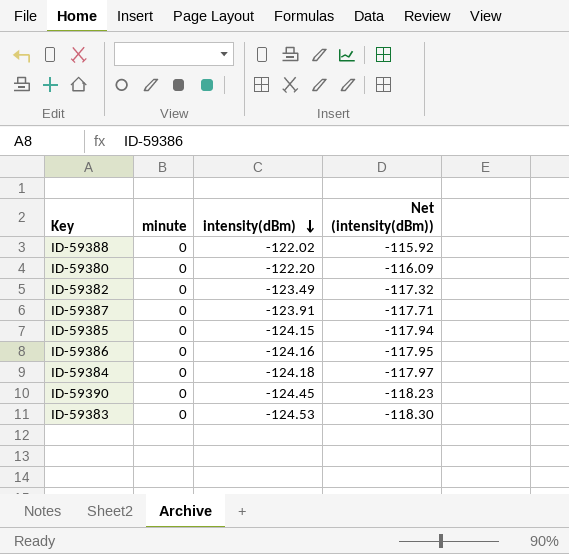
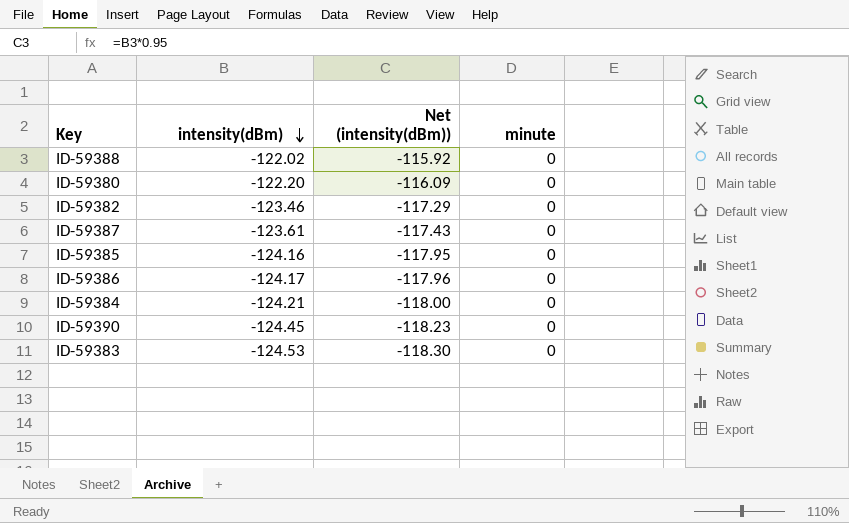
column minute | position: 2 -> 4
ID-59382 | intensity(dBm): -123.49 -> -123.46
ID-59382 | Net (intensity(dBm)): -117.32 -> -117.29
ID-59387 | intensity(dBm): -123.91 -> -123.61
ID-59387 | Net (intensity(dBm)): -117.71 -> -117.43
ID-59385 | intensity(dBm): -124.15 -> -124.16
ID-59385 | Net (intensity(dBm)): -117.94 -> -117.95
ID-59386 | intensity(dBm): -124.16 -> -124.17
ID-59386 | Net (intensity(dBm)): -117.95 -> -117.96
ID-59384 | intensity(dBm): -124.18 -> -124.21
ID-59384 | Net (intensity(dBm)): -117.97 -> -118.00

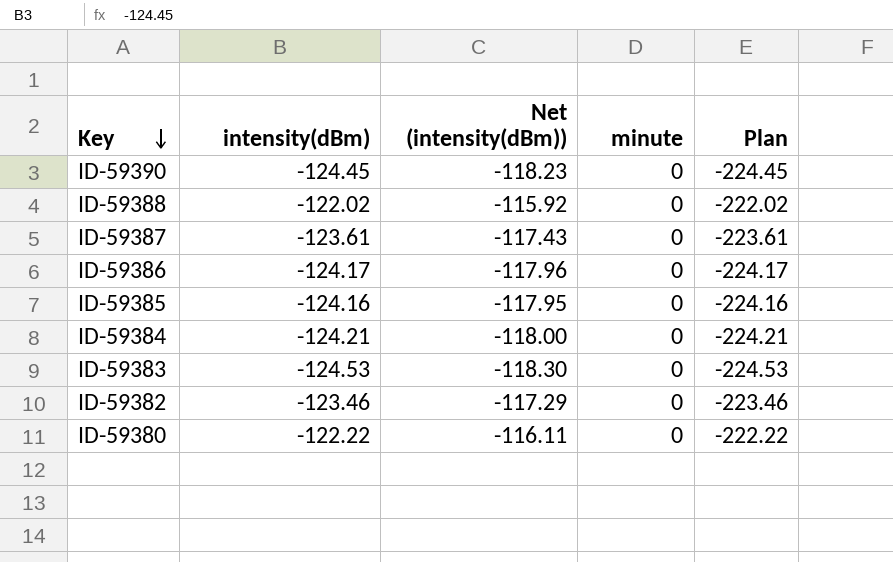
row order: intensity(dBm) descending -> Key descending
column Plan | formula: none -> [intensity(dBm)] - 100
ID-59380 | intensity(dBm): -122.20 -> -122.22
ID-59380 | Net (intensity(dBm)): -116.09 -> -116.11

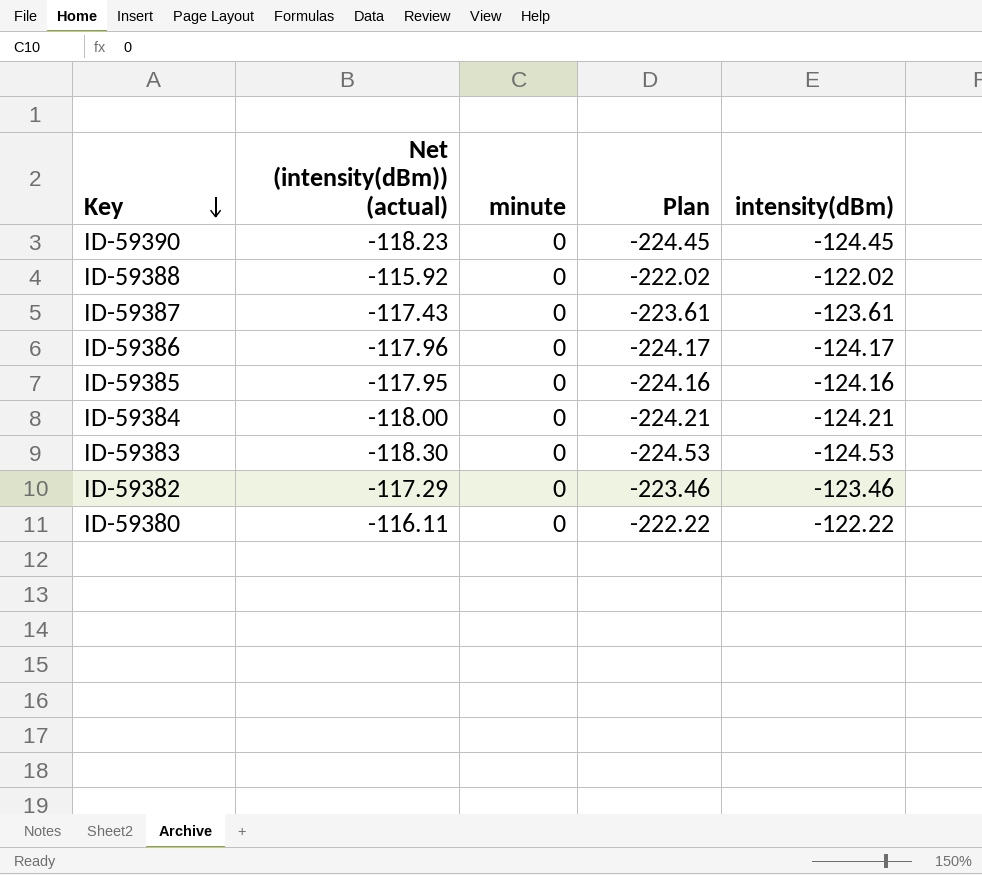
column name: Net (intensity(dBm)) -> Net (intensity(dBm)) (actual)
column intensity(dBm) | position: 2 -> 5

